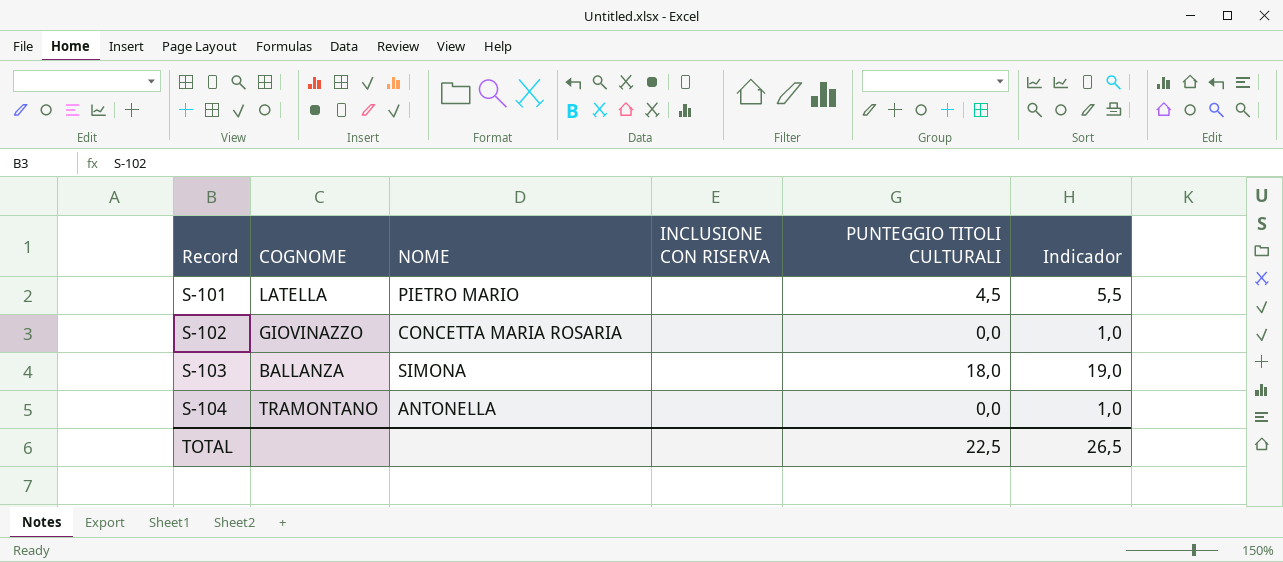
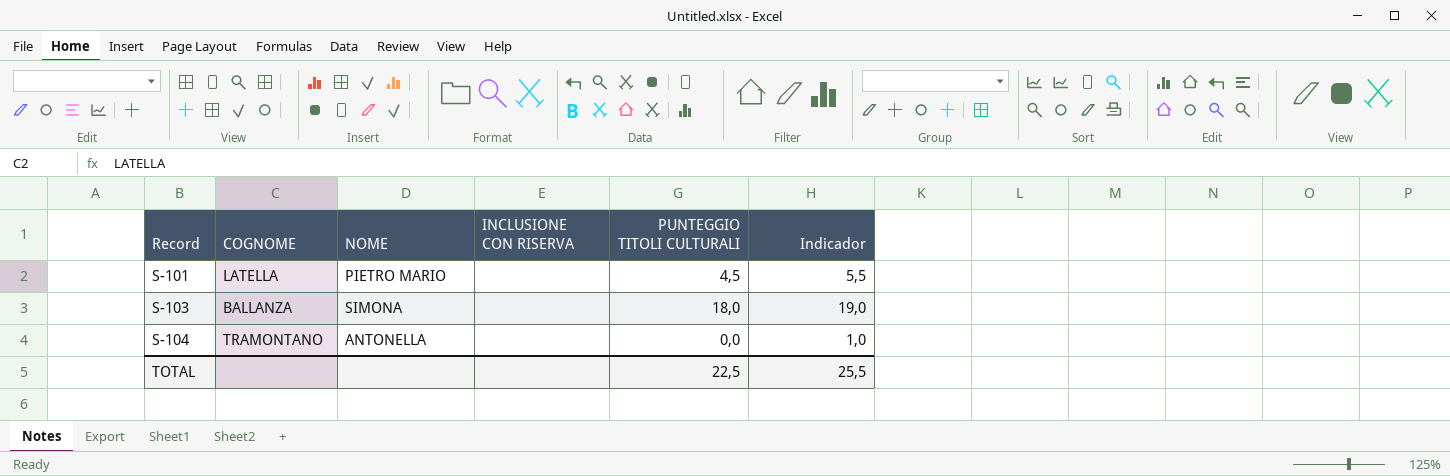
row S-102: GIOVINAZZO | CONCETTA MARIA ROSARIA | none | 0,0 | 1,0 -> none
TOTAL | Indicador: 26,5 -> 25,5

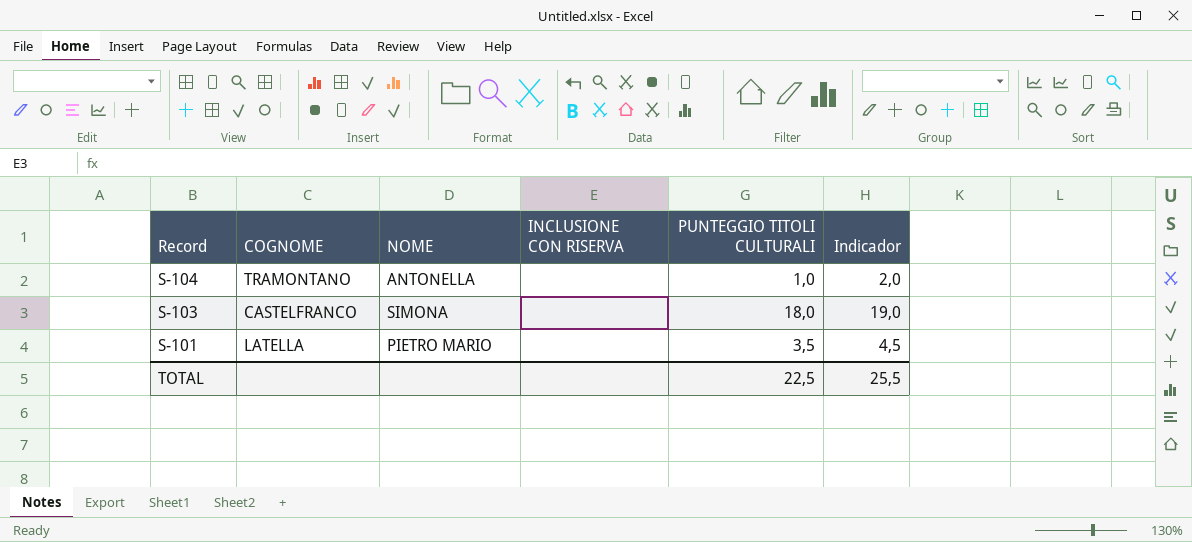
row order: Record ascending -> Record descending
S-104 | PUNTEGGIO TITOLI CULTURALI: 0,0 -> 1,0
S-104 | Indicador: 1,0 -> 2,0
S-103 | COGNOME: BALLANZA -> CASTELFRANCO
S-101 | PUNTEGGIO TITOLI CULTURALI: 4,5 -> 3,5
S-101 | Indicador: 5,5 -> 4,5

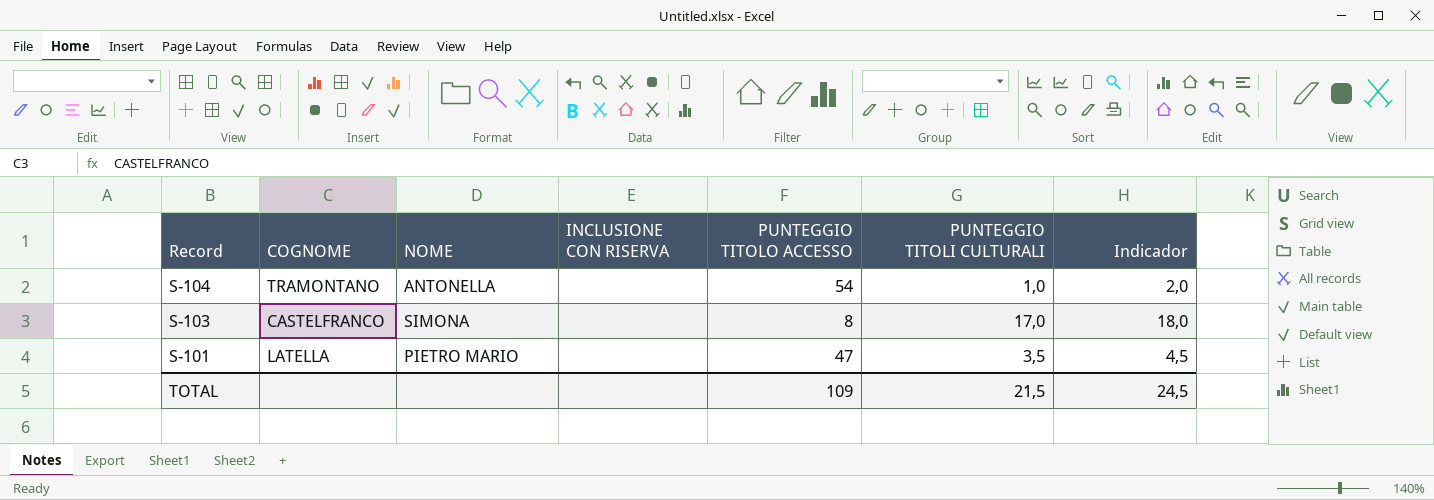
column PUNTEGGIO TITOLO ACCESSO | position: none -> 5
S-103 | PUNTEGGIO TITOLI CULTURALI: 18,0 -> 17,0
S-103 | Indicador: 19,0 -> 18,0
TOTAL | PUNTEGGIO TITOLI CULTURALI: 22,5 -> 21,5
TOTAL | Indicador: 25,5 -> 24,5

